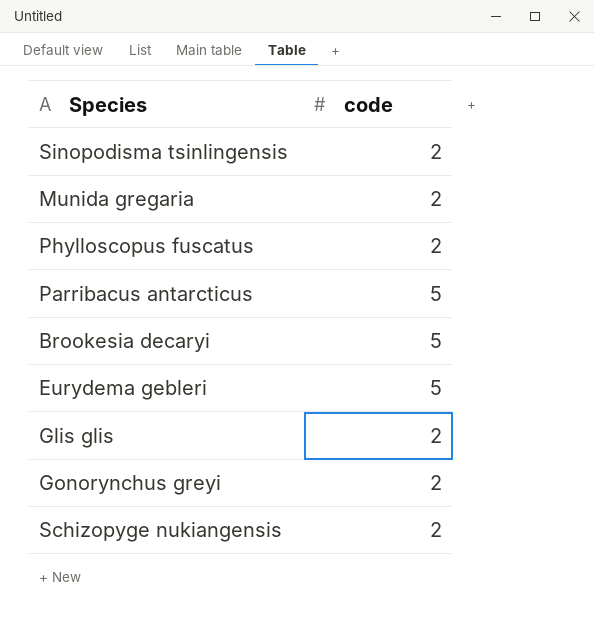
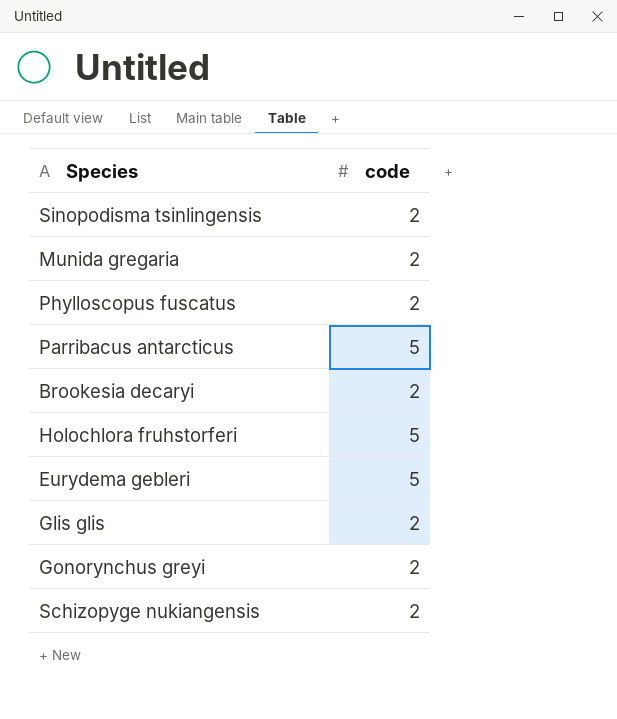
Brookesia decaryi | code: 5 -> 2
row Holochlora fruhstorferi: none -> 5

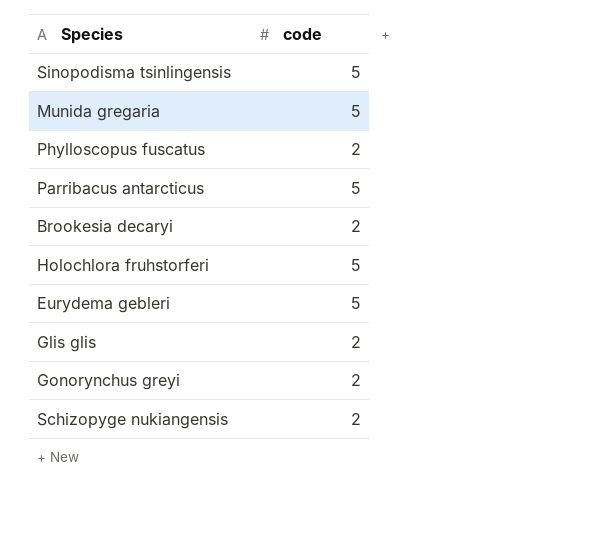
Sinopodisma tsinlingensis | code: 2 -> 5
Munida gregaria | code: 2 -> 5

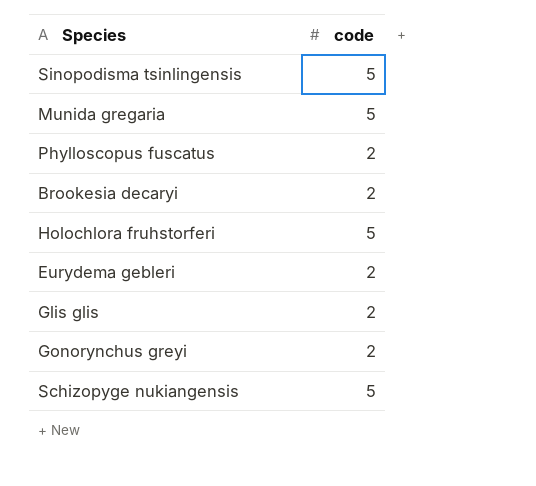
row Parribacus antarcticus: 5 -> none
Eurydema gebleri | code: 5 -> 2
Schizopyge nukiangensis | code: 2 -> 5

